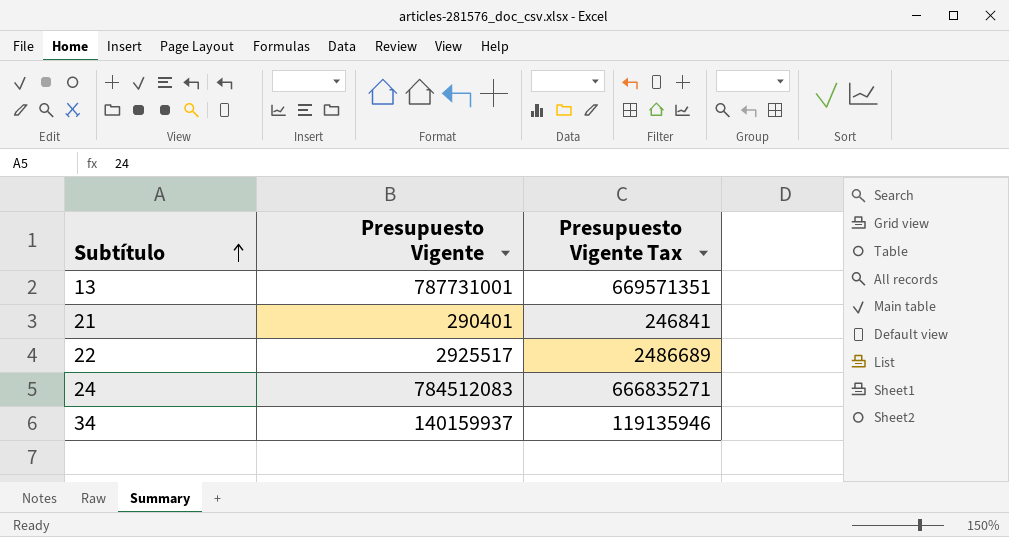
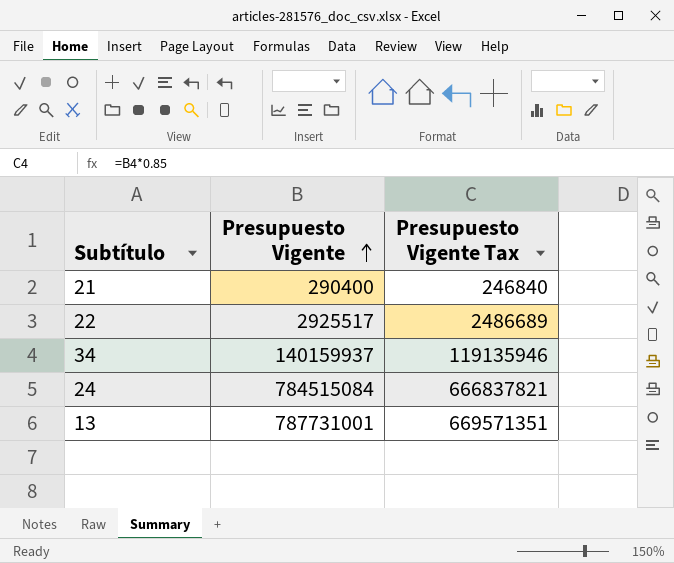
row order: Subtítulo ascending -> Presupuesto Vigente ascending
21 | Presupuesto Vigente: 290401 -> 290400
21 | Presupuesto Vigente Tax: 246841 -> 246840
24 | Presupuesto Vigente: 784512083 -> 784515084
24 | Presupuesto Vigente Tax: 666835271 -> 666837821

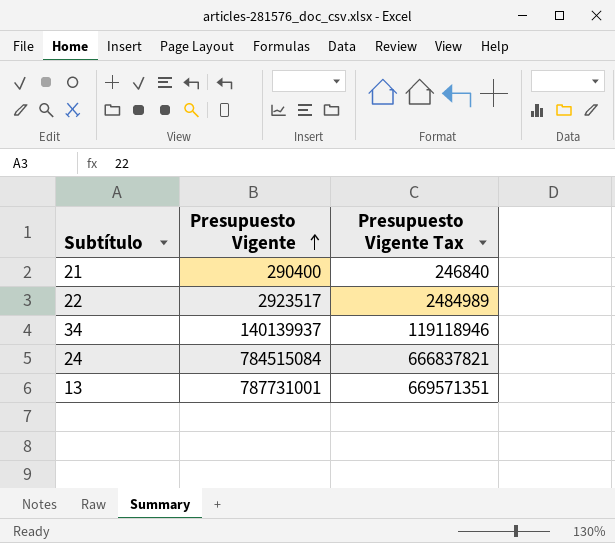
22 | Presupuesto Vigente: 2925517 -> 2923517
22 | Presupuesto Vigente Tax: 2486689 -> 2484989
34 | Presupuesto Vigente: 140159937 -> 140139937
34 | Presupuesto Vigente Tax: 119135946 -> 119118946

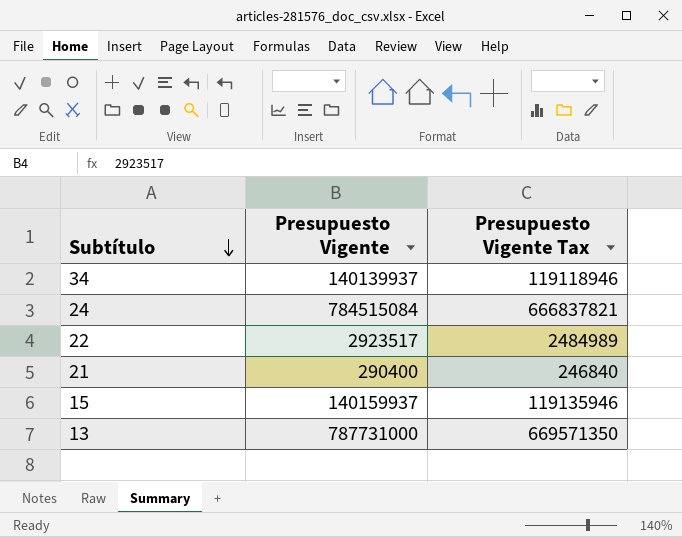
row order: Presupuesto Vigente ascending -> Subtítulo descending
row 15: none -> 140159937 | 119135946
13 | Presupuesto Vigente: 787731001 -> 787731000
13 | Presupuesto Vigente Tax: 669571351 -> 669571350

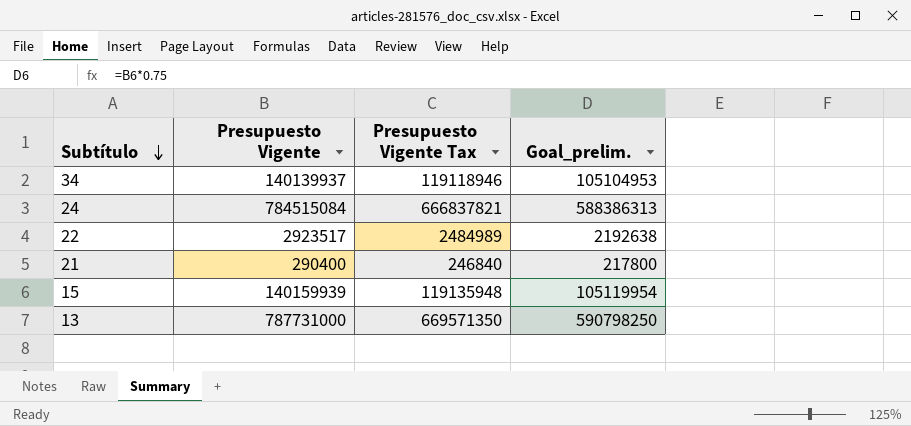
column Goal_prelim. | formula: none -> [Presupuesto Vigente] * 0.75
15 | Presupuesto Vigente: 140159937 -> 140159939
15 | Presupuesto Vigente Tax: 119135946 -> 119135948

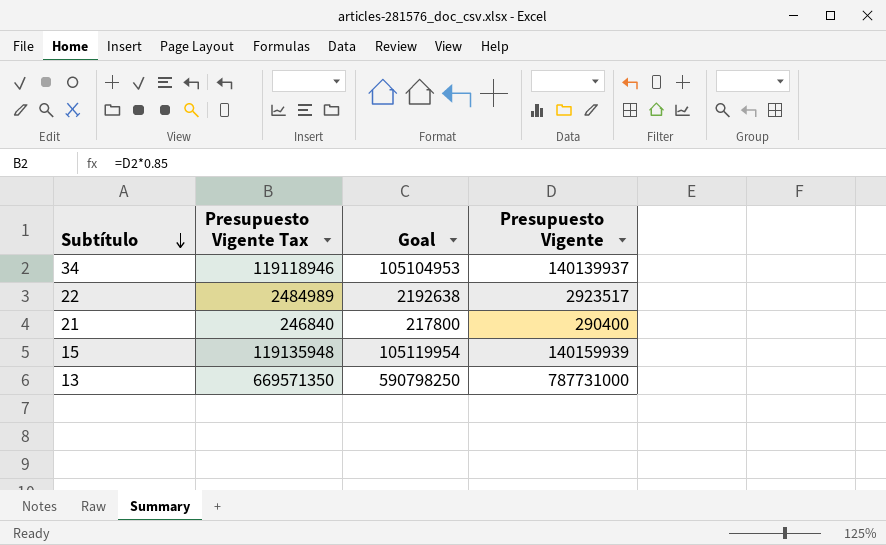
column name: Goal_prelim. -> Goal
column Presupuesto Vigente | position: 2 -> 4
row 24: 784515084 | 666837821 | 588386313 -> none

